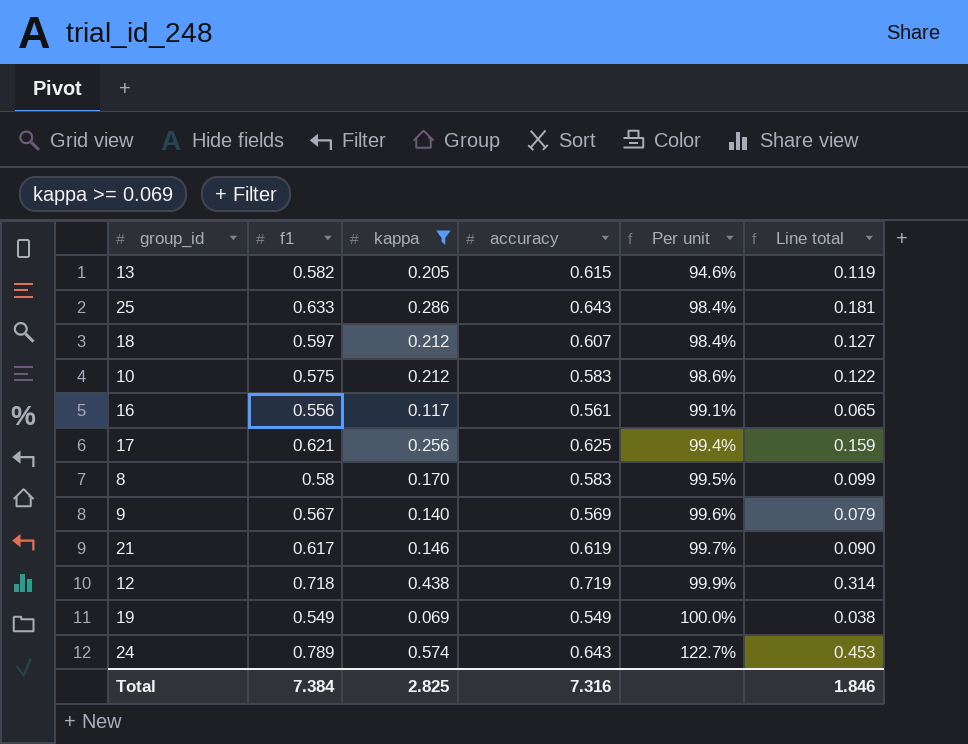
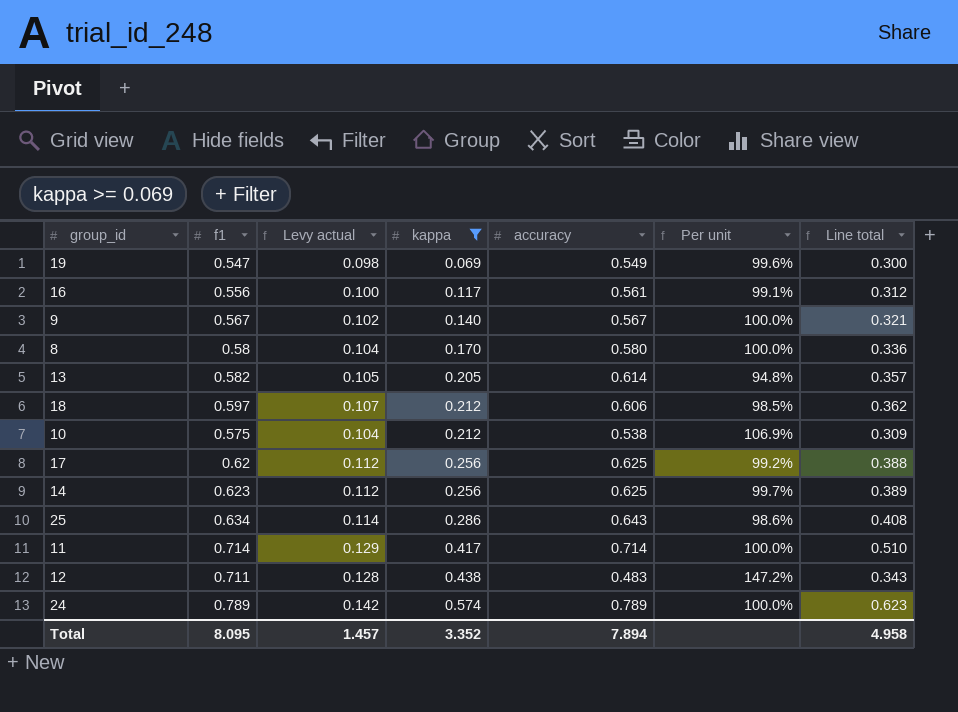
row order: Per unit ascending -> kappa ascending
column Levy actual | formula: none -> [f1] * 0.18
column Line total | formula: [f1] * [kappa] -> [f1] * [accuracy]
row 21: 0.617 | 0.146 | 0.619 | 99.7% | 0.090 -> none
19 | f1: 0.549 -> 0.547
19 | Per unit: 100.0% -> 99.6%
9 | accuracy: 0.569 -> 0.567
9 | Per unit: 99.6% -> 100.0%
8 | accuracy: 0.583 -> 0.580
8 | Per unit: 99.5% -> 100.0%
13 | accuracy: 0.615 -> 0.614
13 | Per unit: 94.6% -> 94.8%
18 | accuracy: 0.607 -> 0.606
18 | Per unit: 98.4% -> 98.5%
10 | accuracy: 0.583 -> 0.538
10 | Per unit: 98.6% -> 106.9%
17 | f1: 0.621 -> 0.62
17 | Per unit: 99.4% -> 99.2%
row 14: none -> 0.623 | 0.112 | 0.256 | 0.625 | 99.7% | 0.389
25 | f1: 0.633 -> 0.634
25 | Per unit: 98.4% -> 98.6%
row 11: none -> 0.714 | 0.129 | 0.417 | 0.714 | 100.0% | 0.510
12 | f1: 0.718 -> 0.711
12 | accuracy: 0.719 -> 0.483
12 | Per unit: 99.9% -> 147.2%
24 | accuracy: 0.643 -> 0.789
24 | Per unit: 122.7% -> 100.0%
Total | f1: 7.384 -> 8.095
Total | kappa: 2.825 -> 3.352
Total | accuracy: 7.316 -> 7.894
Total | Line total: 1.846 -> 4.958

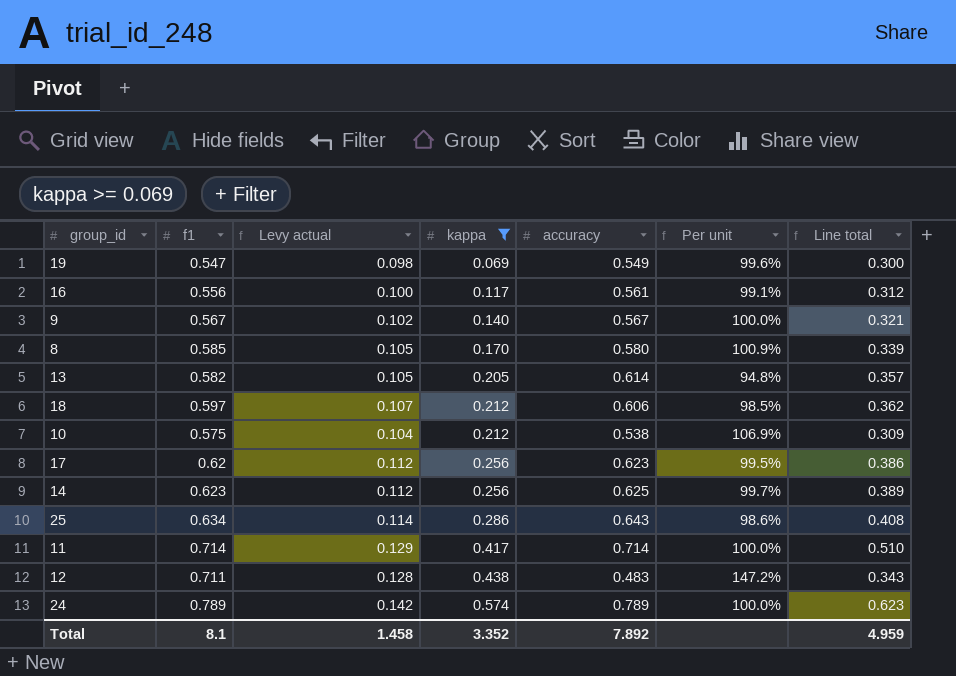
8 | f1: 0.58 -> 0.585
8 | Levy actual: 0.104 -> 0.105
8 | Per unit: 100.0% -> 100.9%
8 | Line total: 0.336 -> 0.339
17 | accuracy: 0.625 -> 0.623
17 | Per unit: 99.2% -> 99.5%
17 | Line total: 0.388 -> 0.386
Total | f1: 8.095 -> 8.1
Total | Levy actual: 1.457 -> 1.458
Total | accuracy: 7.894 -> 7.892
Total | Line total: 4.958 -> 4.959

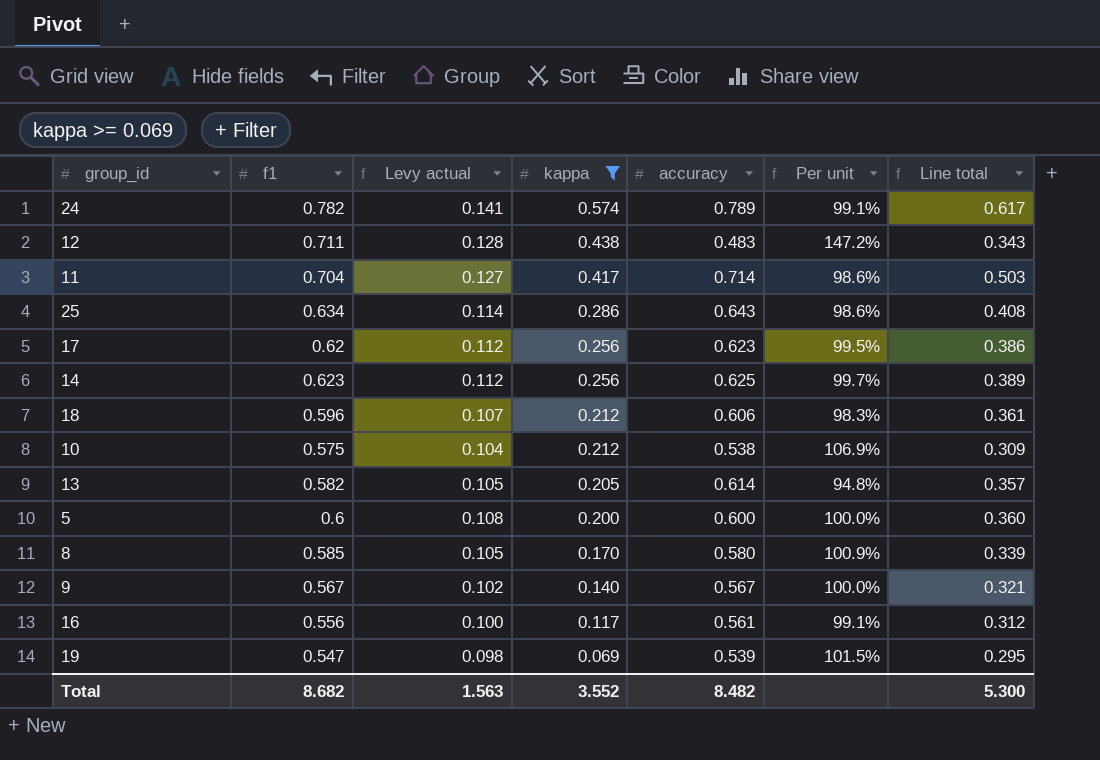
row order: kappa ascending -> kappa descending
24 | f1: 0.789 -> 0.782
24 | Levy actual: 0.142 -> 0.141
24 | Per unit: 100.0% -> 99.1%
24 | Line total: 0.623 -> 0.617
11 | f1: 0.714 -> 0.704
11 | Levy actual: 0.129 -> 0.127
11 | Per unit: 100.0% -> 98.6%
11 | Line total: 0.510 -> 0.503
18 | f1: 0.597 -> 0.596
18 | Per unit: 98.5% -> 98.3%
18 | Line total: 0.362 -> 0.361
row 5: none -> 0.6 | 0.108 | 0.200 | 0.600 | 100.0% | 0.360
19 | accuracy: 0.549 -> 0.539
19 | Per unit: 99.6% -> 101.5%
19 | Line total: 0.300 -> 0.295
Total | f1: 8.1 -> 8.682
Total | Levy actual: 1.458 -> 1.563
Total | kappa: 3.352 -> 3.552
Total | accuracy: 7.892 -> 8.482
Total | Line total: 4.959 -> 5.300

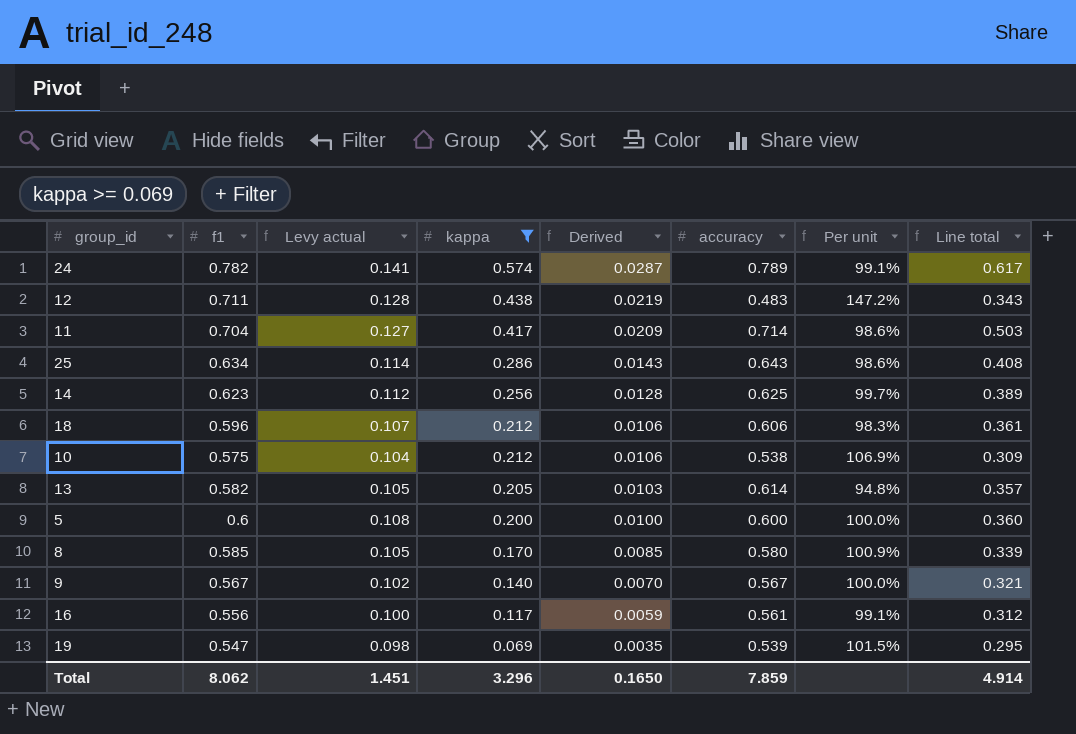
column Derived | formula: none -> [kappa] * 0.05
row 17: 0.62 | 0.112 | 0.256 | 0.623 | 99.5% | 0.386 -> none
Total | f1: 8.682 -> 8.062
Total | Levy actual: 1.563 -> 1.451
Total | kappa: 3.552 -> 3.296
Total | accuracy: 8.482 -> 7.859
Total | Line total: 5.300 -> 4.914

